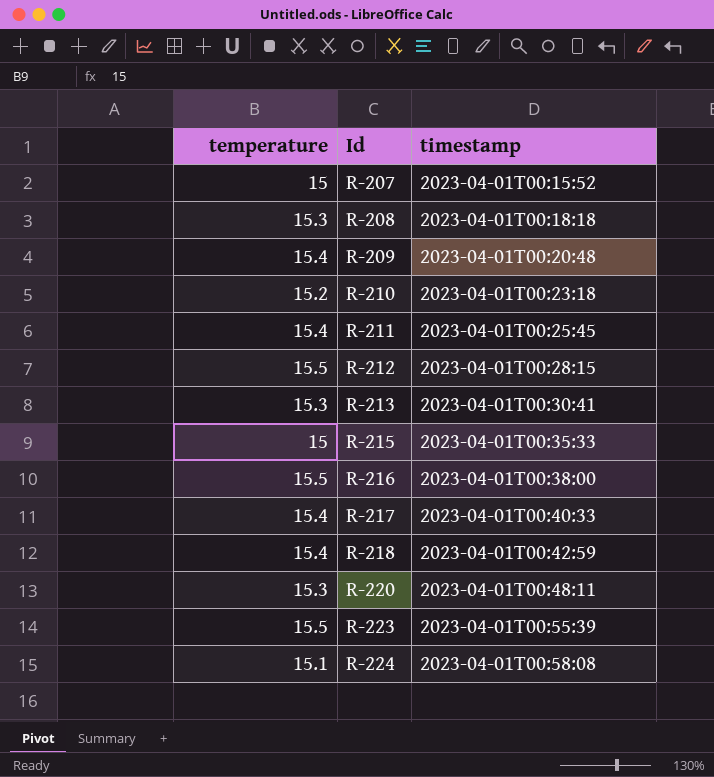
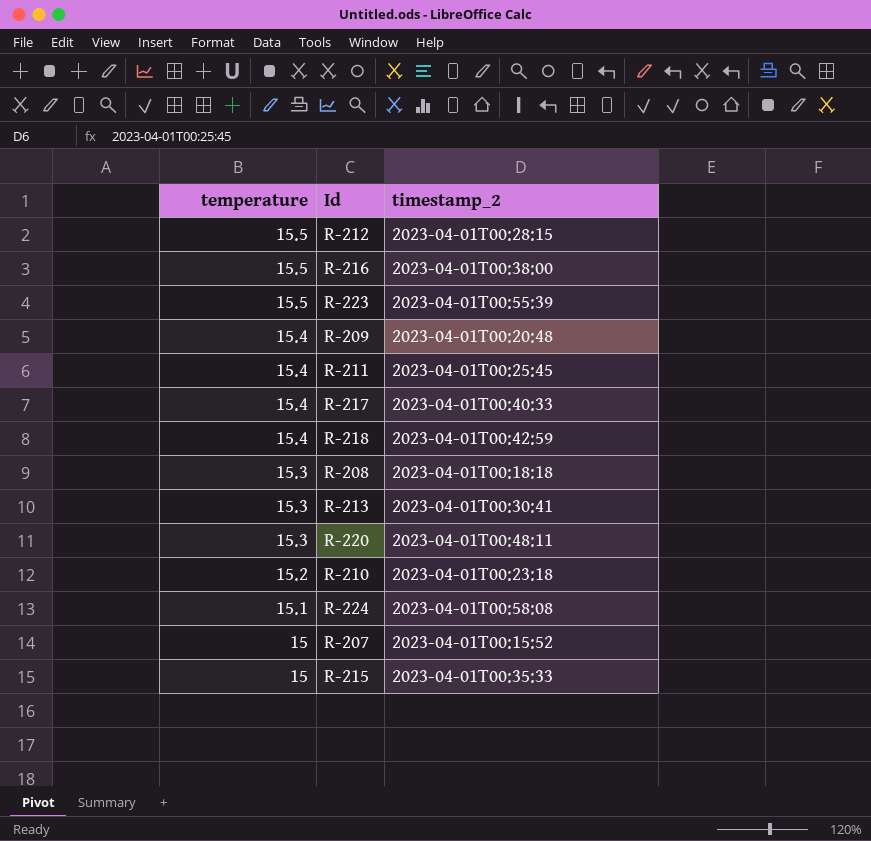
row order: Id ascending -> temperature descending
column name: timestamp -> timestamp_2

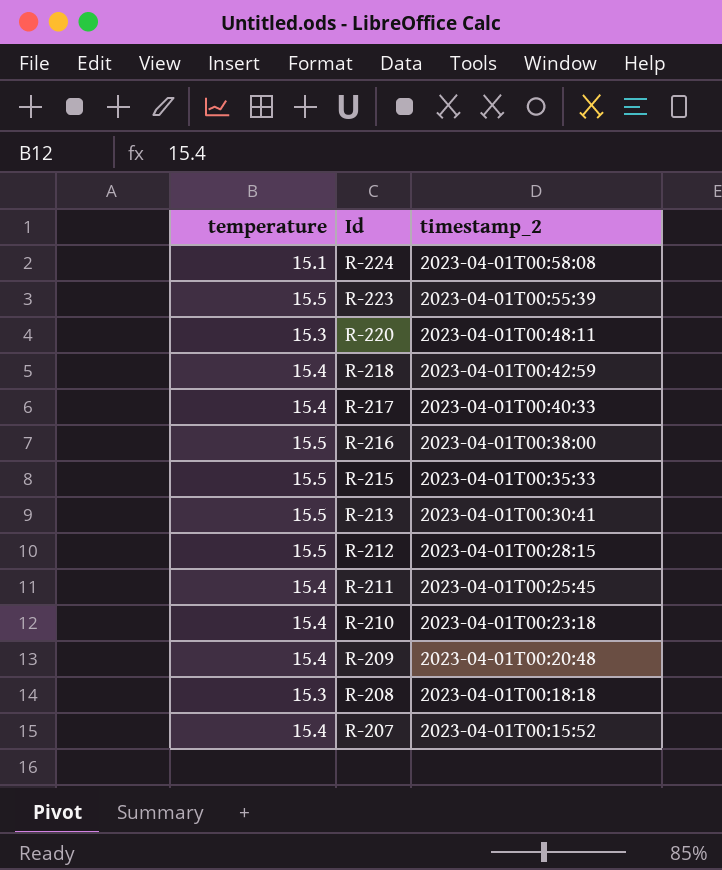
row order: temperature descending -> Id descending
R-215 | temperature: 15 -> 15.5
R-213 | temperature: 15.3 -> 15.5
R-210 | temperature: 15.2 -> 15.4
R-207 | temperature: 15 -> 15.4

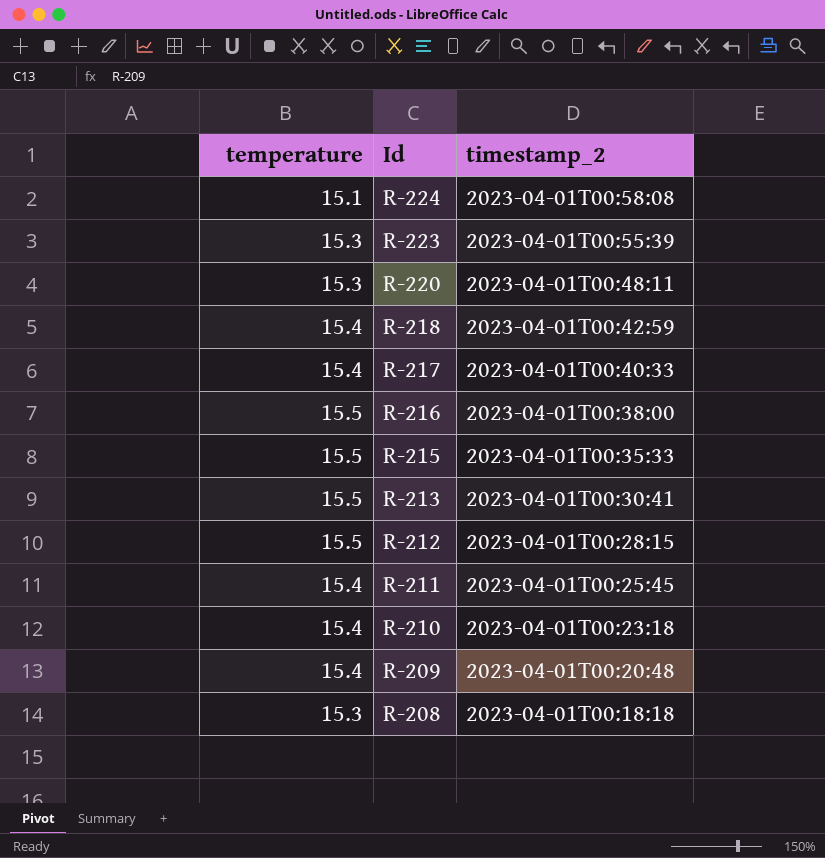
row R-207: 15.4 | 2023-04-01T00:15:52 -> none
R-223 | temperature: 15.5 -> 15.3

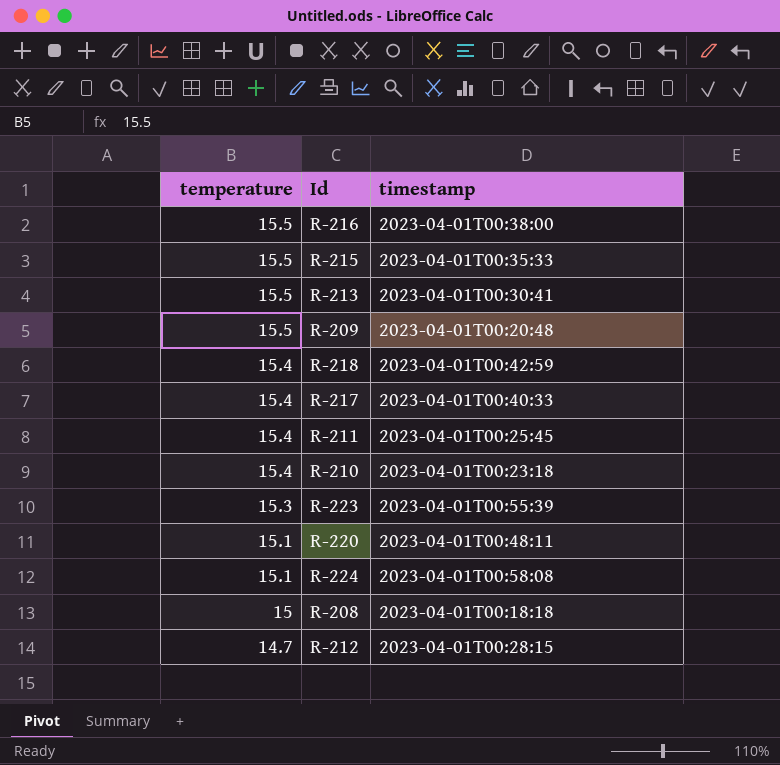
row order: Id descending -> temperature descending
column name: timestamp_2 -> timestamp
R-209 | temperature: 15.4 -> 15.5
R-220 | temperature: 15.3 -> 15.1
R-208 | temperature: 15.3 -> 15
R-212 | temperature: 15.5 -> 14.7

